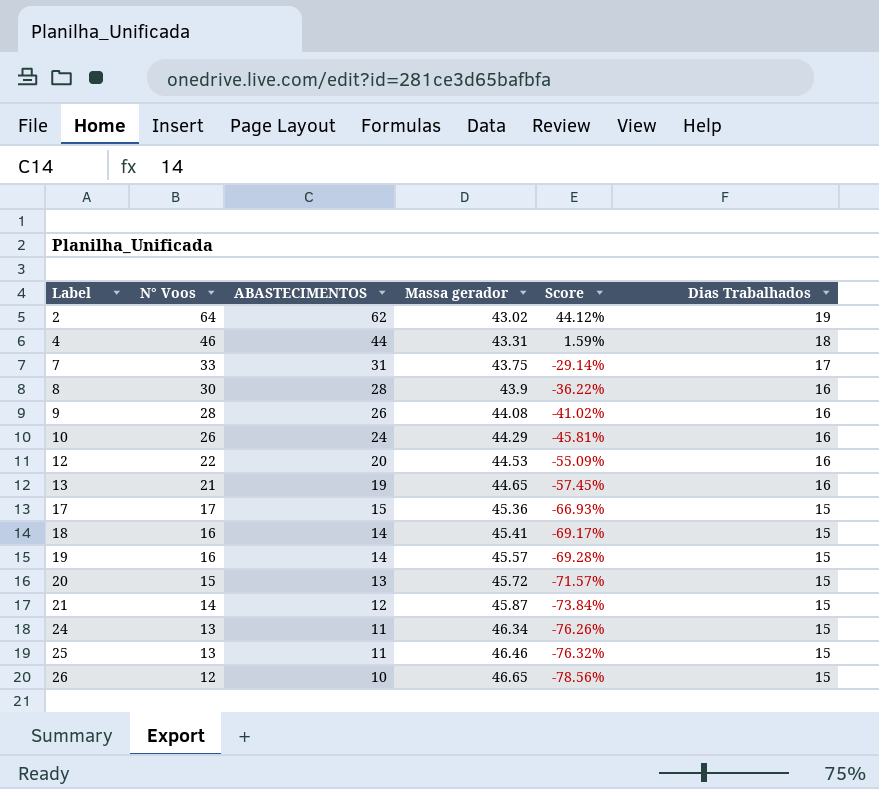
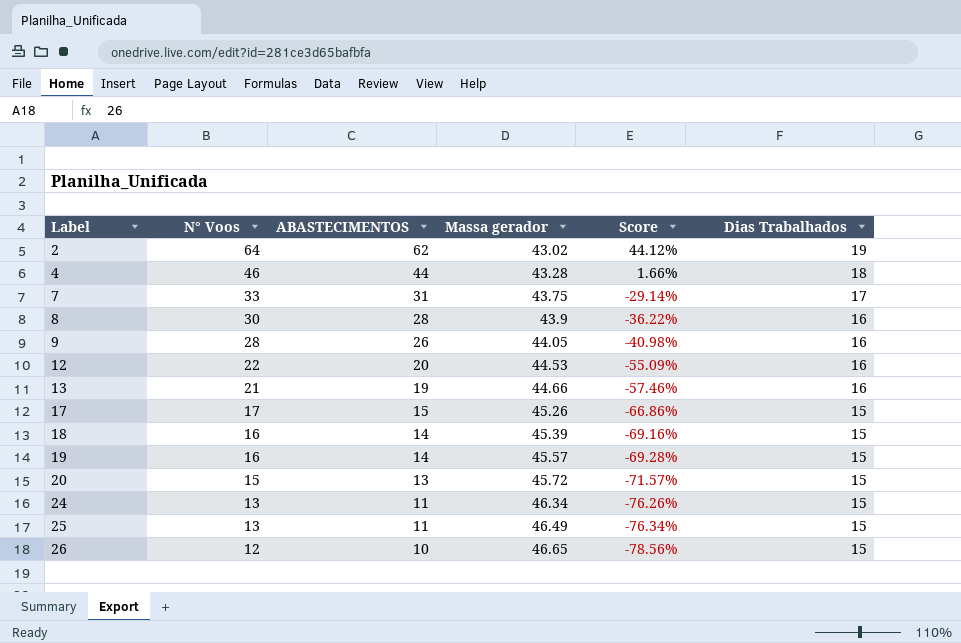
row 10: 26 | 24 | 44.29 | -45.81% | 16 -> none
row 21: 14 | 12 | 45.87 | -73.84% | 15 -> none
4 | Massa gerador: 43.31 -> 43.28
4 | Score: 1.59% -> 1.66%
9 | Massa gerador: 44.08 -> 44.05
9 | Score: -41.02% -> -40.98%
13 | Massa gerador: 44.65 -> 44.66
13 | Score: -57.45% -> -57.46%
17 | Massa gerador: 45.36 -> 45.26
17 | Score: -66.93% -> -66.86%
18 | Massa gerador: 45.41 -> 45.39
18 | Score: -69.17% -> -69.16%
25 | Massa gerador: 46.46 -> 46.49
25 | Score: -76.32% -> -76.34%

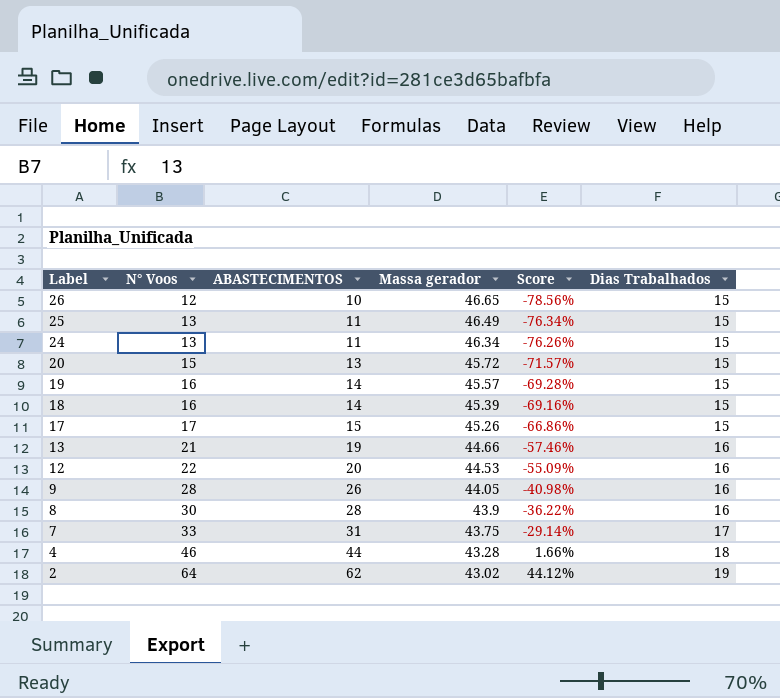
row order: Label ascending -> Label descending

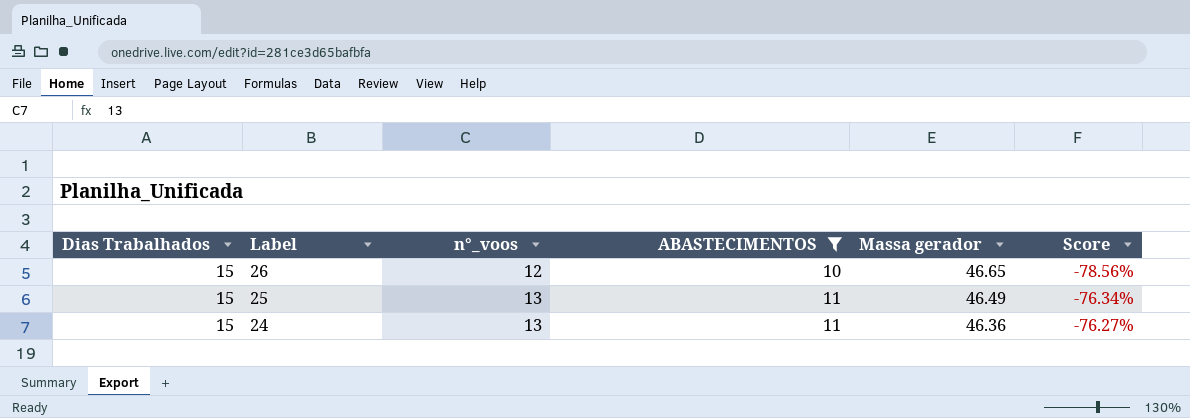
filter: none -> ABASTECIMENTOS <= 11
column Dias Trabalhados | position: 6 -> 1
column name: N° Voos -> n°_voos
24 | Massa gerador: 46.34 -> 46.36
24 | Score: -76.26% -> -76.27%

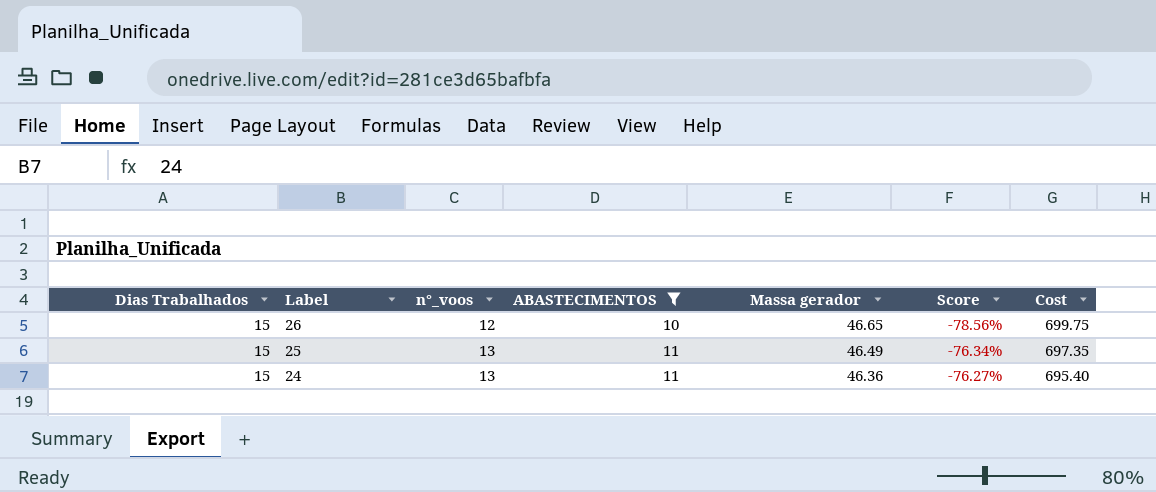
column Cost | formula: none -> [Dias Trabalhados] * [Massa gerador]

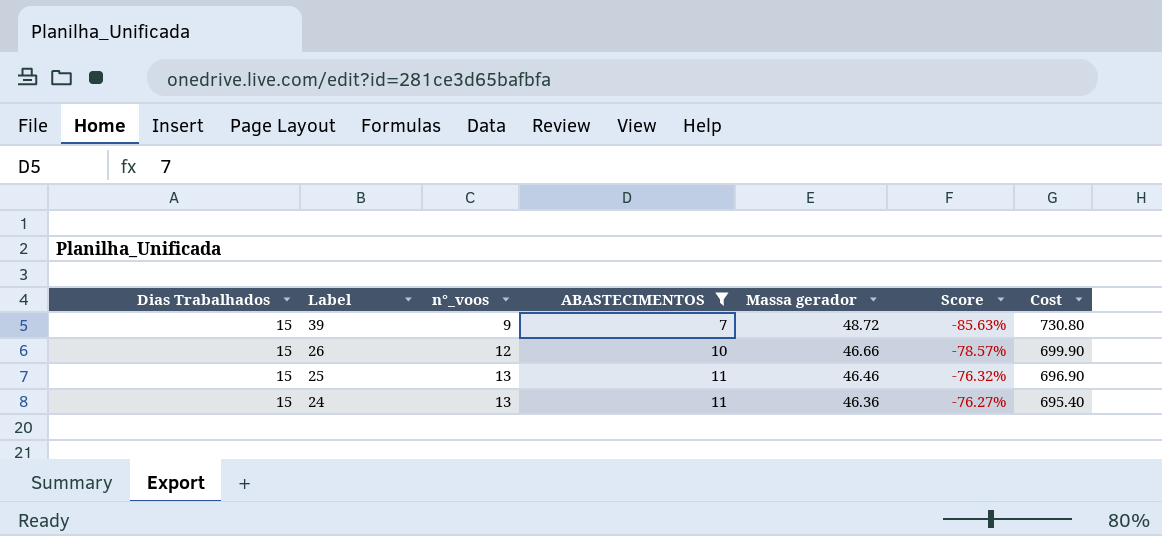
row 39: none -> 15 | 9 | 7 | 48.72 | -85.63% | 730.80
26 | Massa gerador: 46.65 -> 46.66
26 | Score: -78.56% -> -78.57%
26 | Cost: 699.75 -> 699.90
25 | Massa gerador: 46.49 -> 46.46
25 | Score: -76.34% -> -76.32%
25 | Cost: 697.35 -> 696.90

